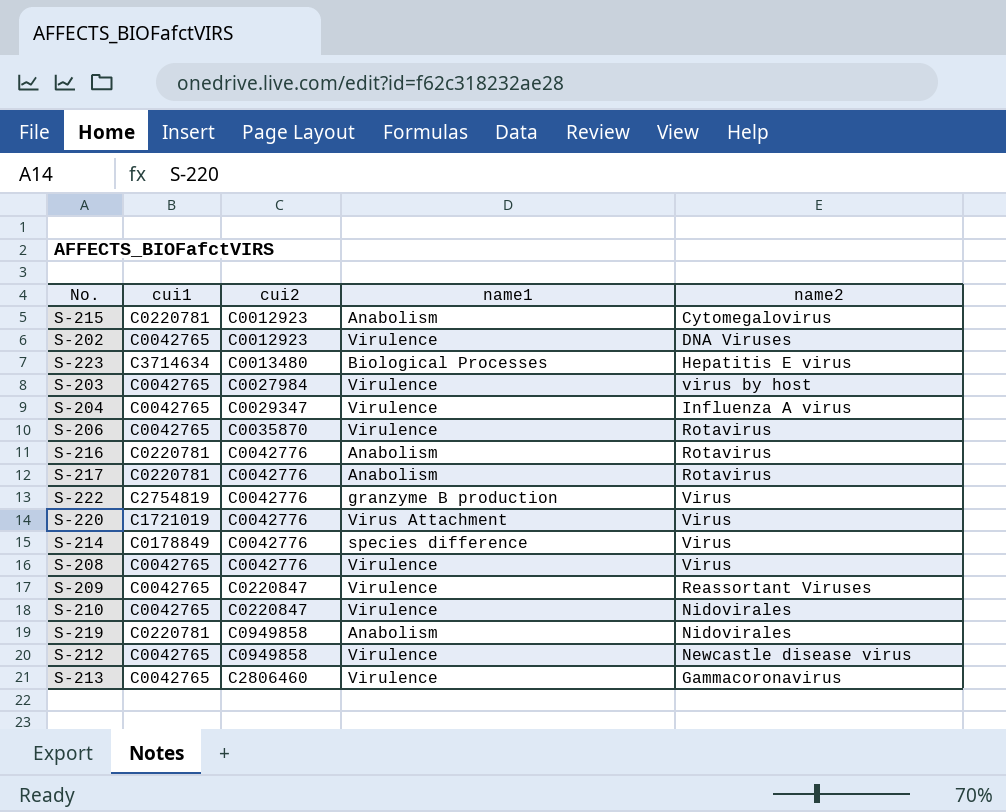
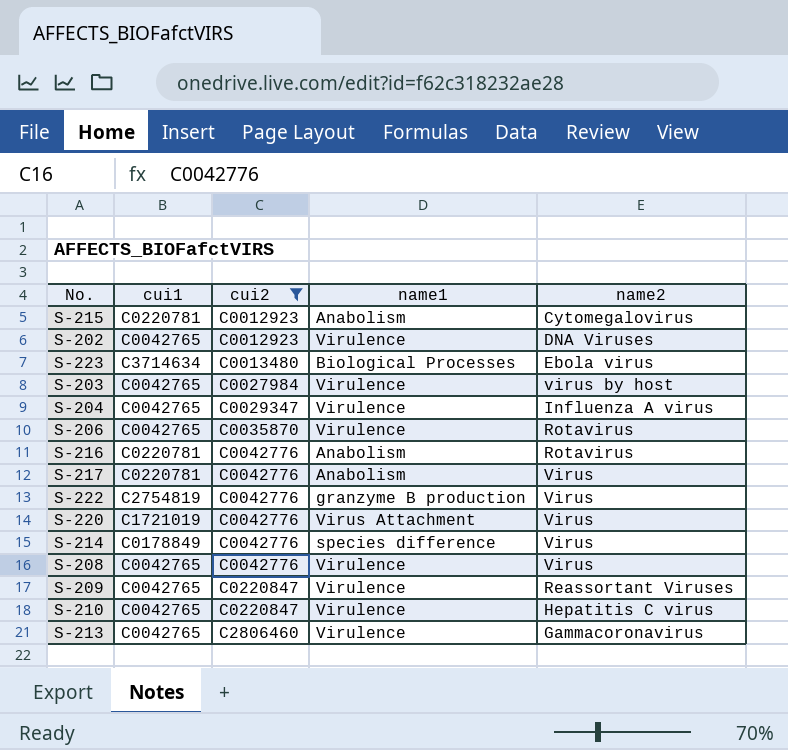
filter: none -> cui2 != C0949858
S-223 | name2: Hepatitis E virus -> Ebola virus
S-217 | name2: Rotavirus -> Virus
S-210 | name2: Nidovirales -> Hepatitis C virus

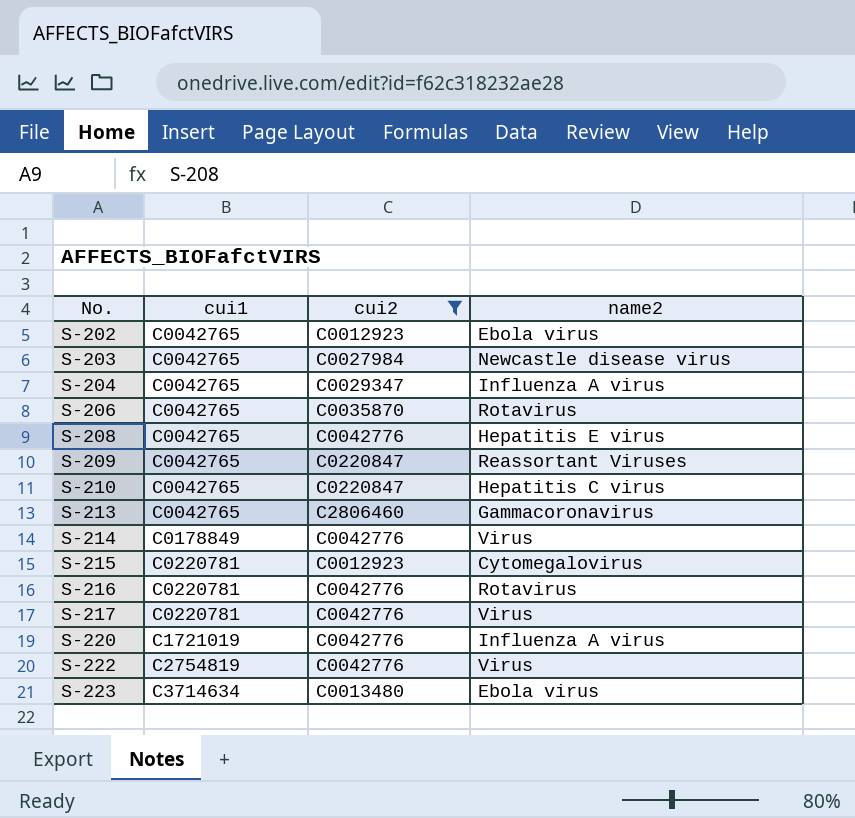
row order: cui2 ascending -> No. ascending
column name1 | position: 4 -> none
S-202 | name2: DNA Viruses -> Ebola virus
S-203 | name2: virus by host -> Newcastle disease virus
S-208 | name2: Virus -> Hepatitis E virus
S-220 | name2: Virus -> Influenza A virus

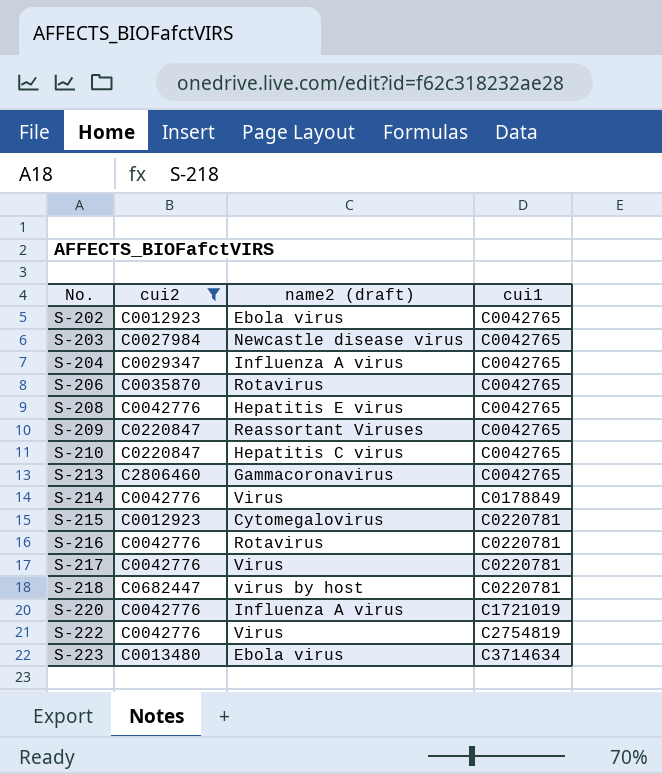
column name: name2 -> name2 (draft)
column cui1 | position: 2 -> 4
row S-218: none -> C0682447 | virus by host | C0220781

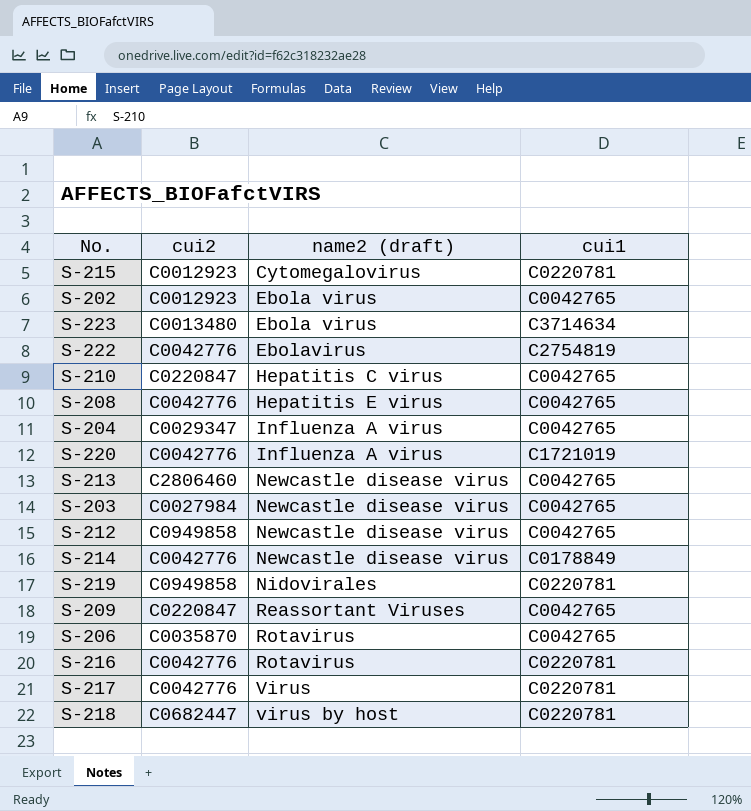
filter: cui2 != C0949858 -> none
row order: No. ascending -> name2 (draft) ascending
S-222 | name2 (draft): Virus -> Ebolavirus
S-213 | name2 (draft): Gammacoronavirus -> Newcastle disease virus
S-214 | name2 (draft): Virus -> Newcastle disease virus

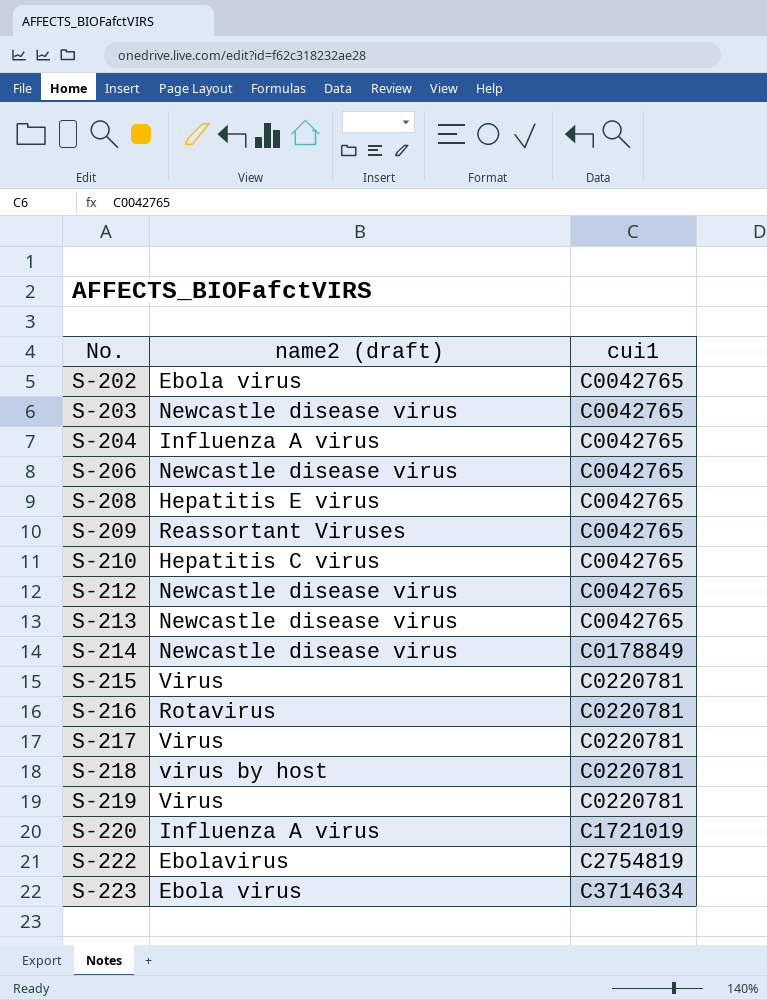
row order: name2 (draft) ascending -> No. ascending
column cui2 | position: 2 -> none
S-206 | name2 (draft): Rotavirus -> Newcastle disease virus
S-215 | name2 (draft): Cytomegalovirus -> Virus
S-219 | name2 (draft): Nidovirales -> Virus

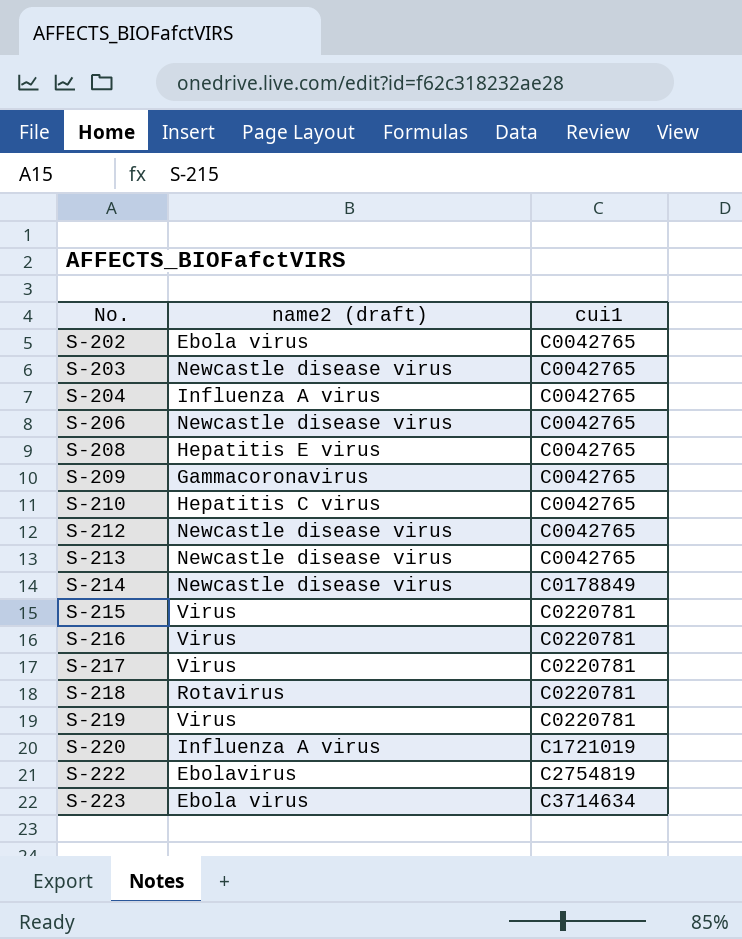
S-209 | name2 (draft): Reassortant Viruses -> Gammacoronavirus
S-216 | name2 (draft): Rotavirus -> Virus
S-218 | name2 (draft): virus by host -> Rotavirus

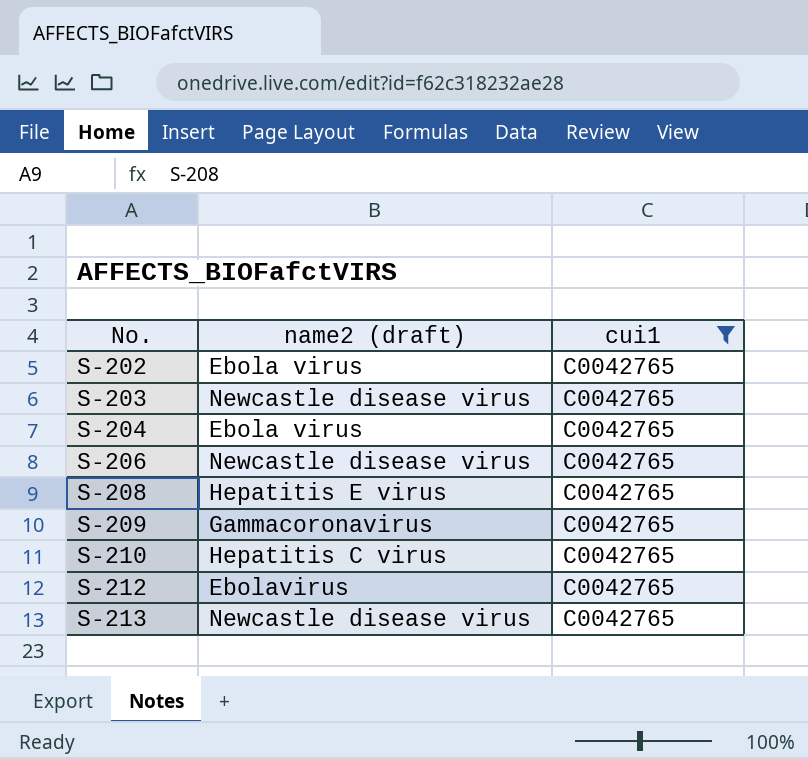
filter: none -> cui1 = C0042765
S-204 | name2 (draft): Influenza A virus -> Ebola virus
S-212 | name2 (draft): Newcastle disease virus -> Ebolavirus

